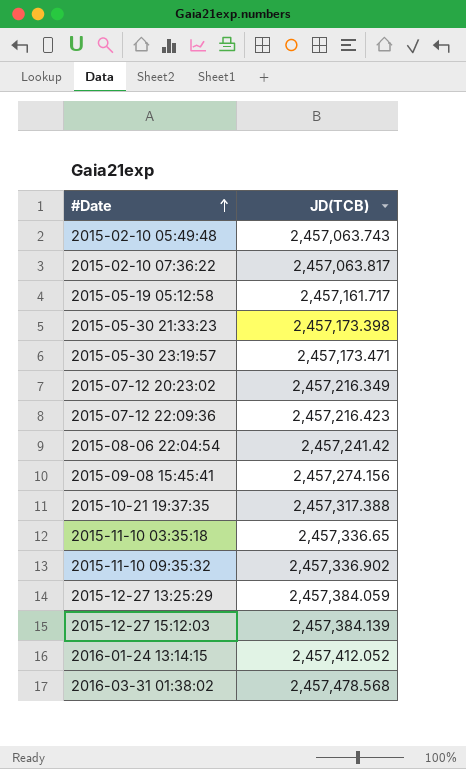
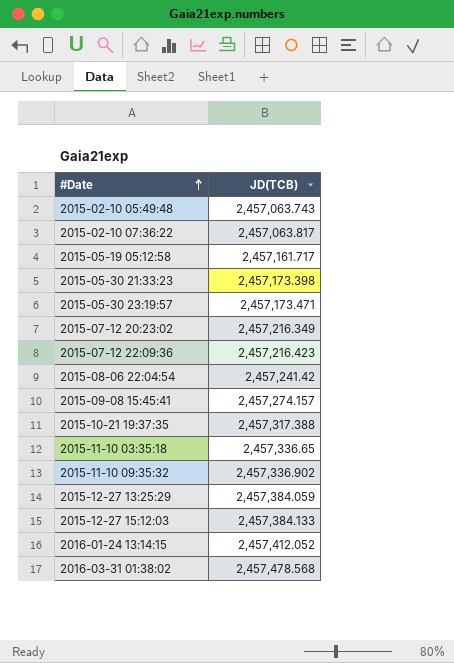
2015-09-08 15:45:41 | JD(TCB): 2,457,274.156 -> 2,457,274.157
2015-12-27 15:12:03 | JD(TCB): 2,457,384.139 -> 2,457,384.133

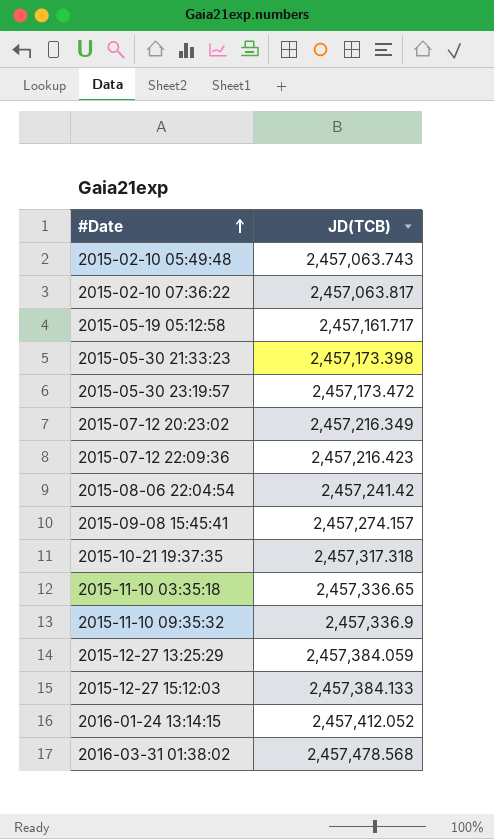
2015-05-30 23:19:57 | JD(TCB): 2,457,173.471 -> 2,457,173.472
2015-10-21 19:37:35 | JD(TCB): 2,457,317.388 -> 2,457,317.318
2015-11-10 09:35:32 | JD(TCB): 2,457,336.902 -> 2,457,336.9

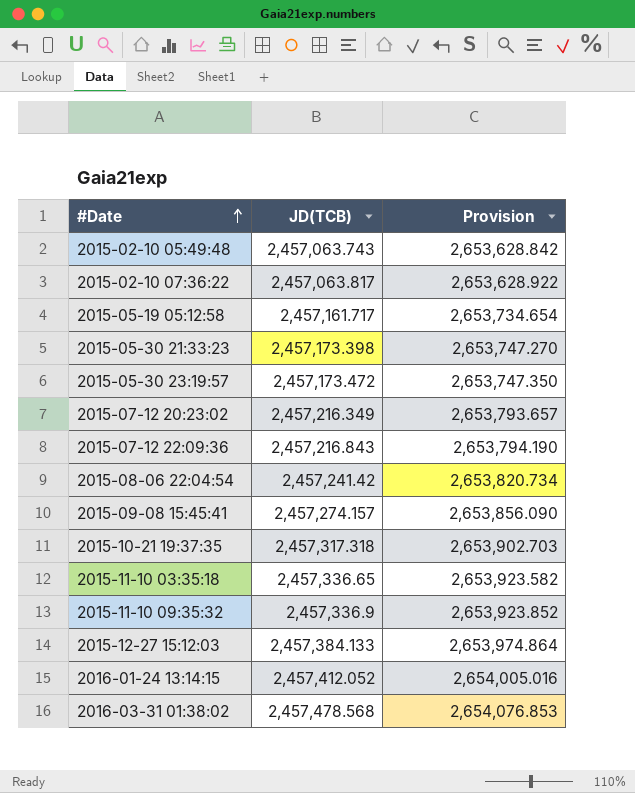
column Provision | formula: none -> [JD(TCB)] * 1.08
row 2015-12-27 13:25:29: 2,457,384.059 -> none
2015-07-12 22:09:36 | JD(TCB): 2,457,216.423 -> 2,457,216.843

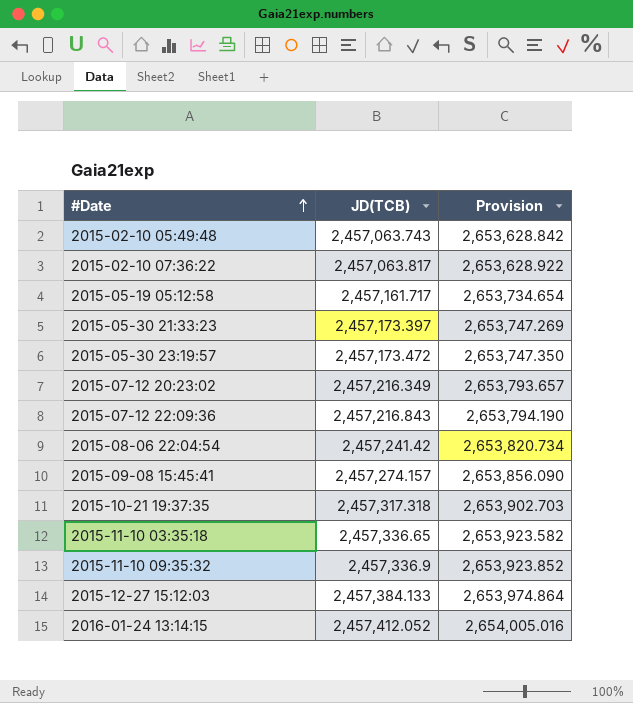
row 2016-03-31 01:38:02: 2,457,478.568 | 2,654,076.853 -> none
2015-05-30 21:33:23 | JD(TCB): 2,457,173.398 -> 2,457,173.397
2015-05-30 21:33:23 | Provision: 2,653,747.270 -> 2,653,747.269

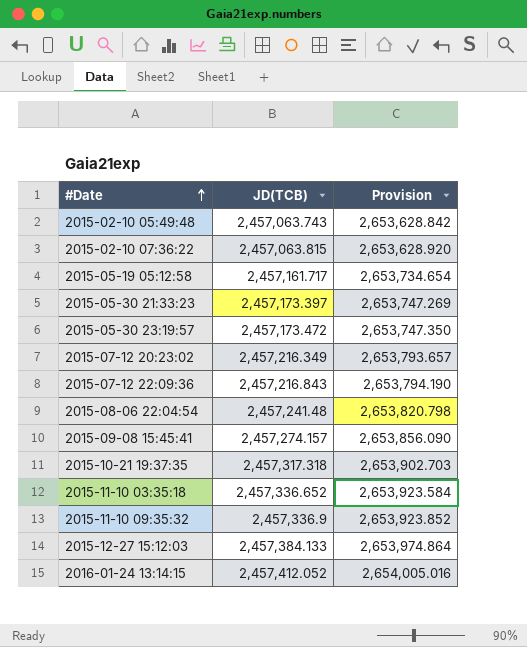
2015-02-10 07:36:22 | JD(TCB): 2,457,063.817 -> 2,457,063.815
2015-02-10 07:36:22 | Provision: 2,653,628.922 -> 2,653,628.920
2015-08-06 22:04:54 | JD(TCB): 2,457,241.42 -> 2,457,241.48
2015-08-06 22:04:54 | Provision: 2,653,820.734 -> 2,653,820.798
2015-11-10 03:35:18 | JD(TCB): 2,457,336.65 -> 2,457,336.652
2015-11-10 03:35:18 | Provision: 2,653,923.582 -> 2,653,923.584

